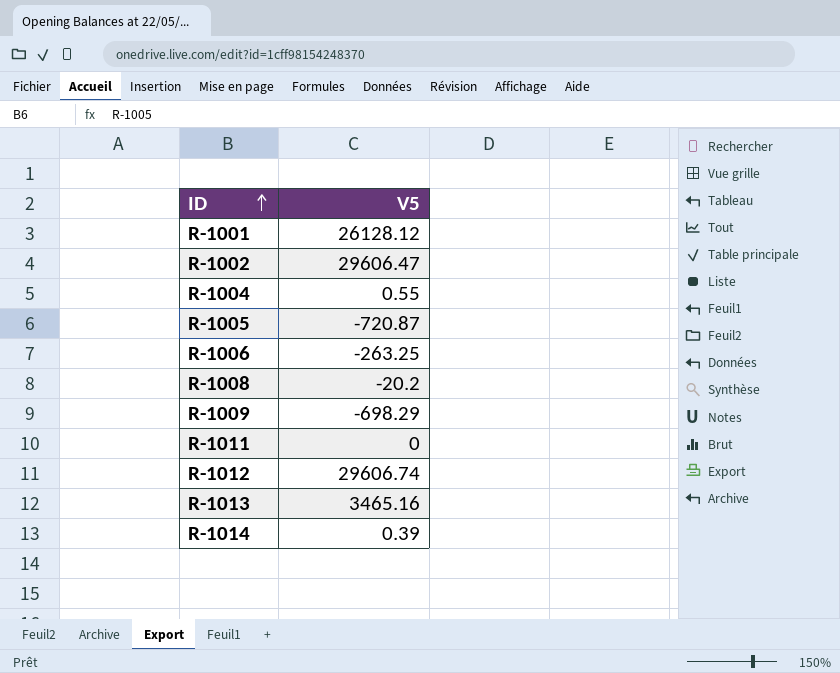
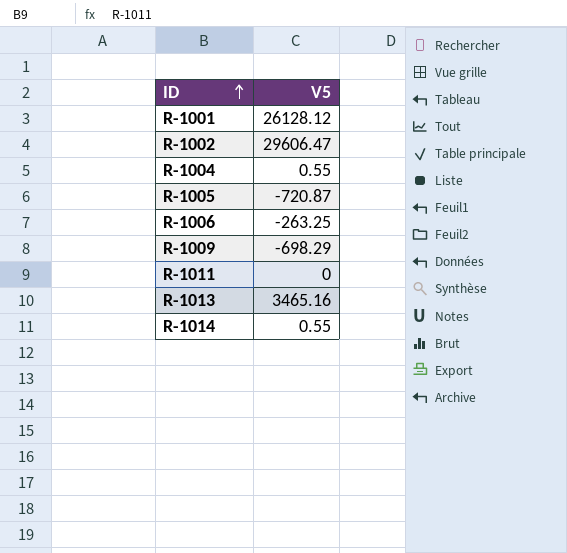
row R-1008: -20.2 -> none
row R-1012: 29606.74 -> none
R-1014 | V5: 0.39 -> 0.55

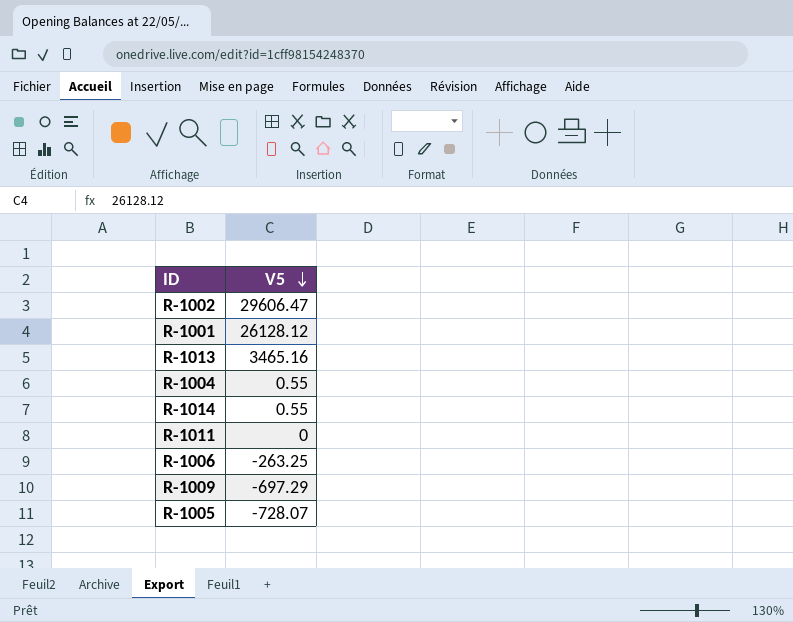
row order: ID ascending -> V5 descending
R-1009 | V5: -698.29 -> -697.29
R-1005 | V5: -720.87 -> -728.07

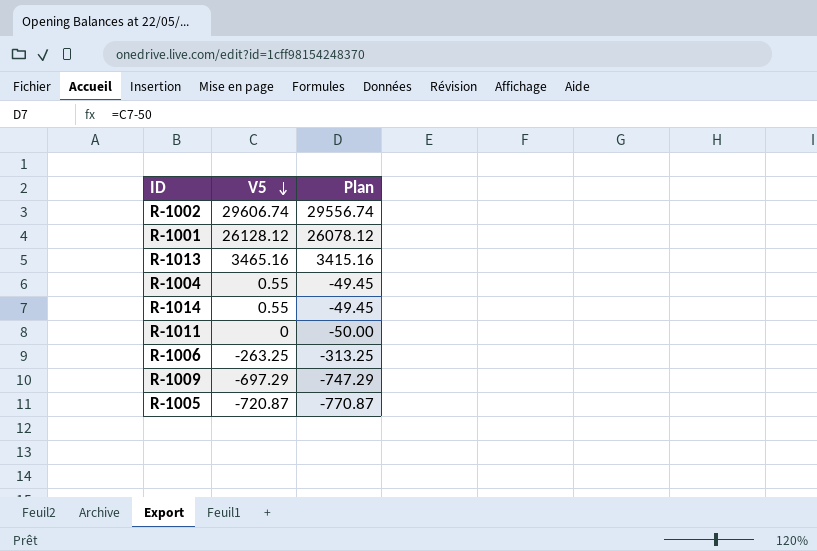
column Plan | formula: none -> [V5] - 50
R-1002 | V5: 29606.47 -> 29606.74
R-1005 | V5: -728.07 -> -720.87

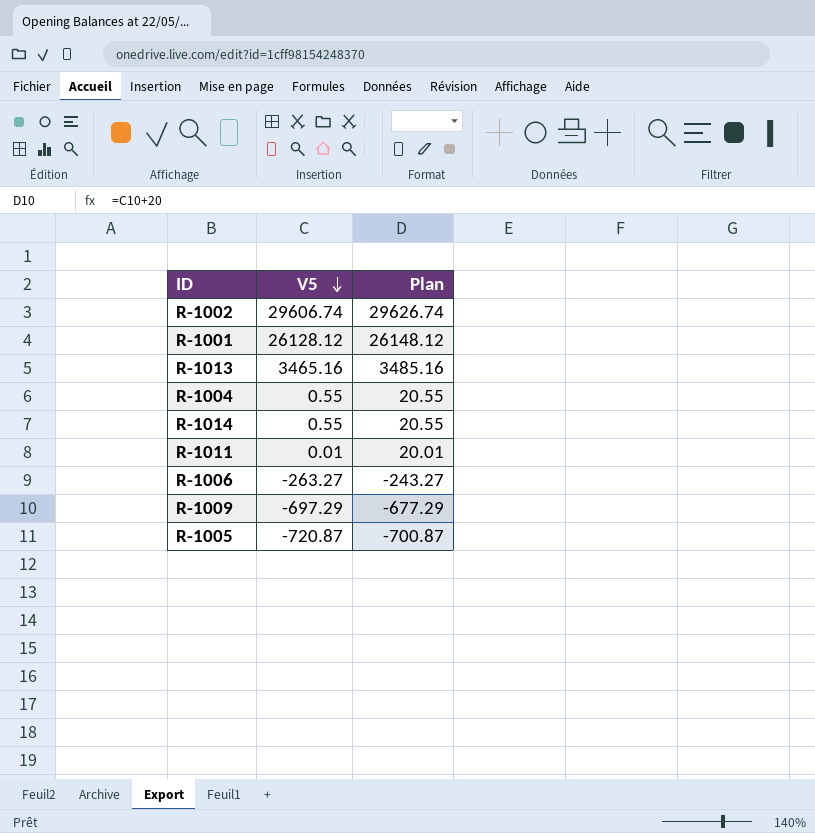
column Plan | formula: [V5] - 50 -> [V5] + 20
R-1011 | V5: 0 -> 0.01
R-1006 | V5: -263.25 -> -263.27

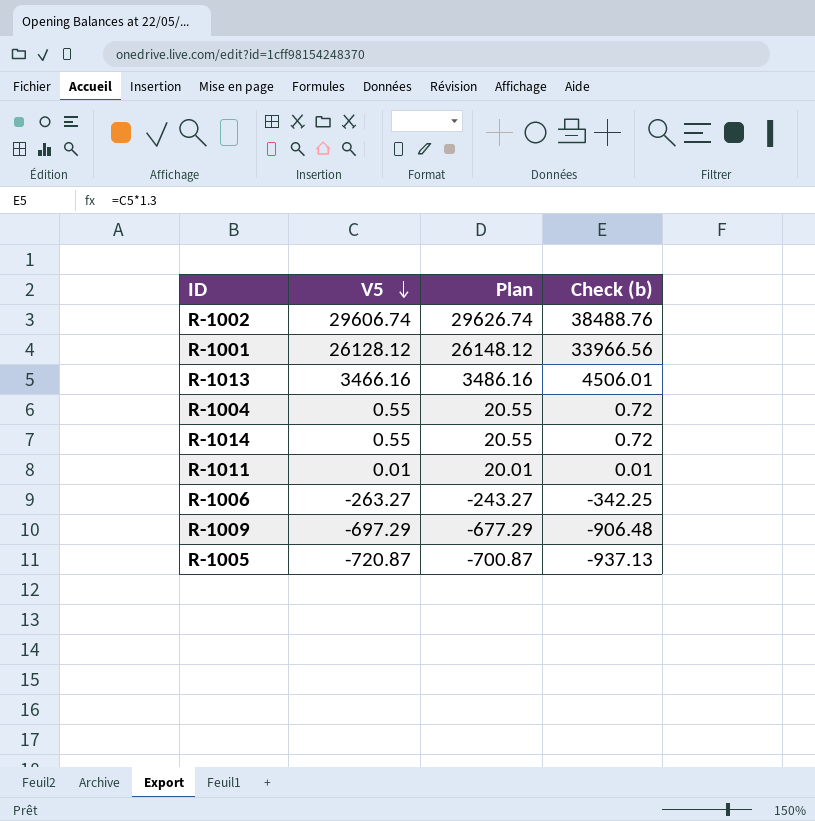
column Check (b) | formula: none -> [V5] * 1.3
R-1013 | V5: 3465.16 -> 3466.16
R-1013 | Plan: 3485.16 -> 3486.16

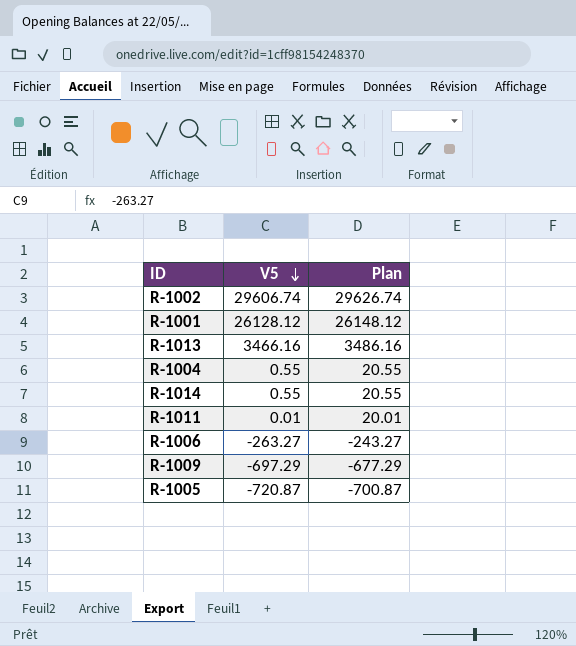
column Check (b) | formula: [V5] * 1.3 -> none

